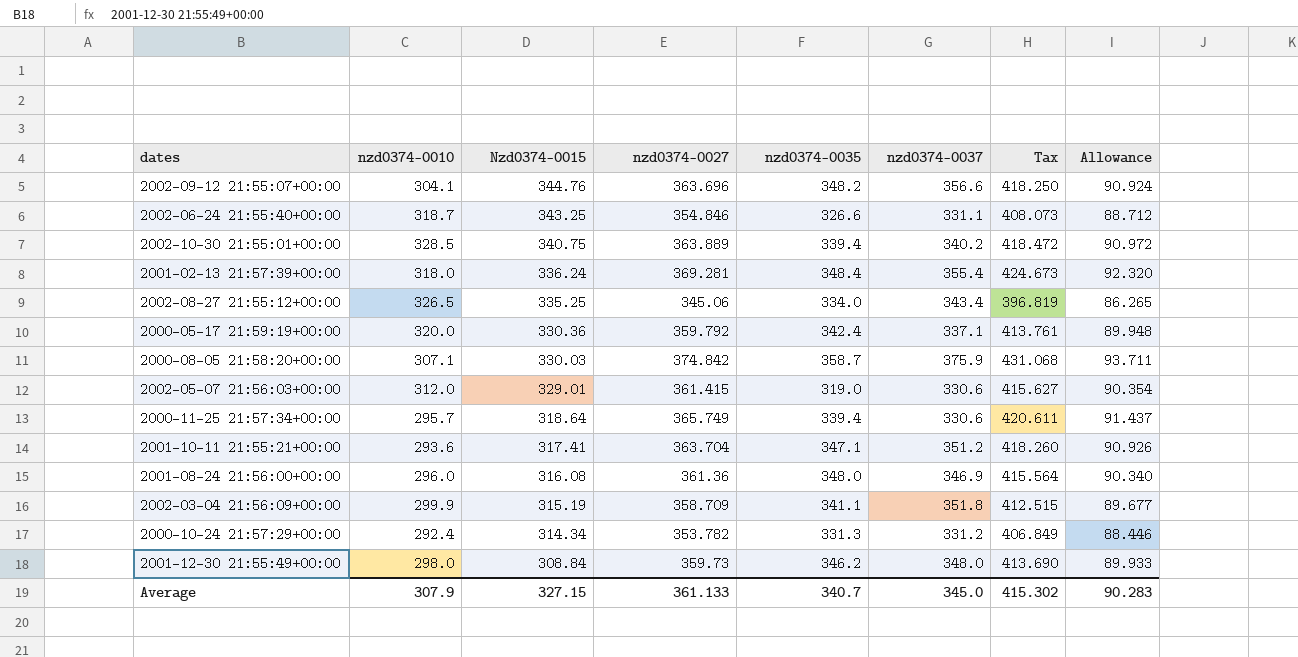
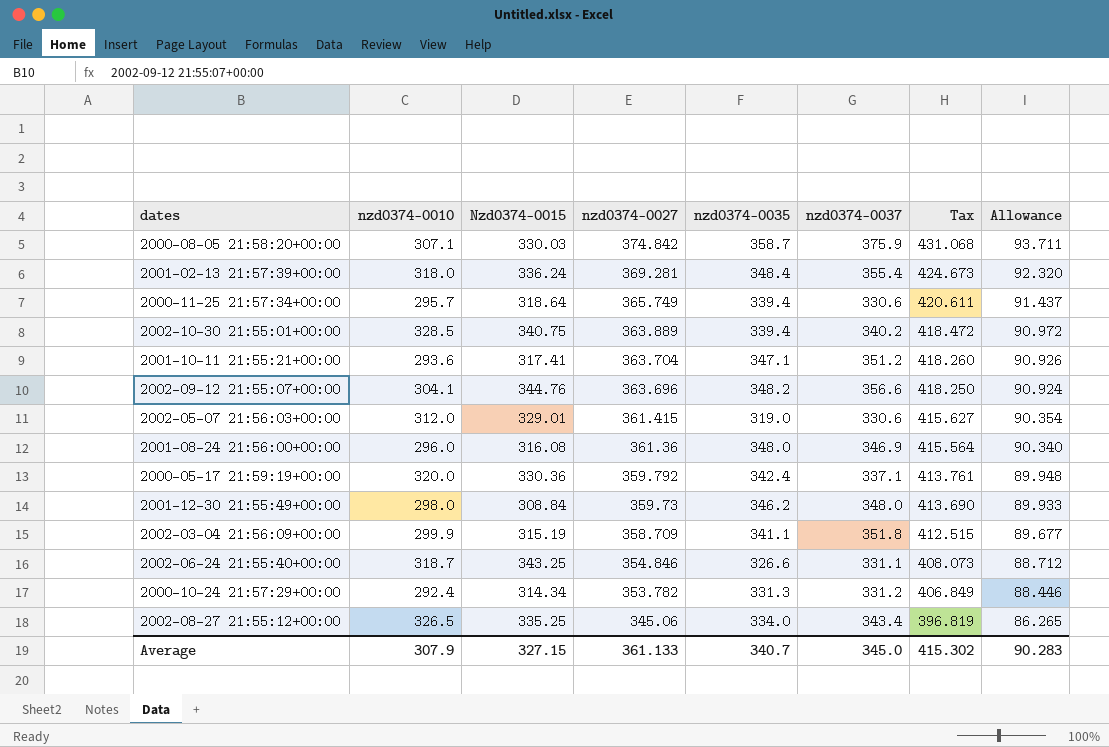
row order: Nzd0374-0015 descending -> nzd0374-0027 descending

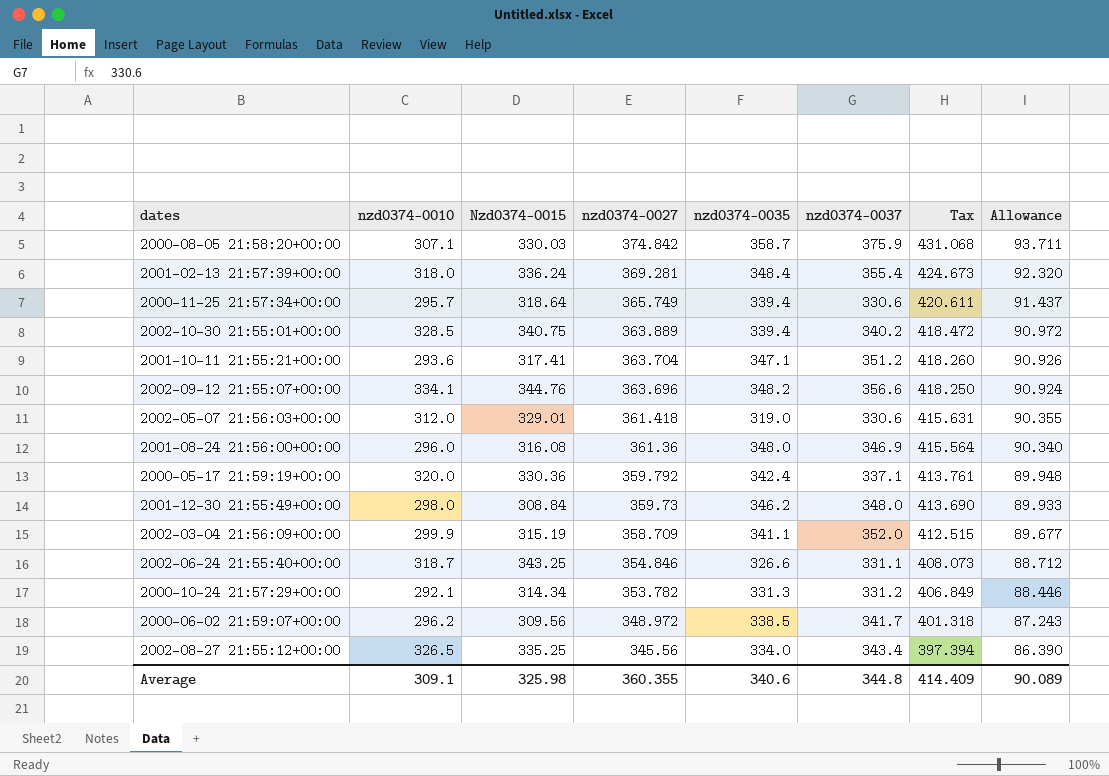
2002-09-12 21:55:07+00:00 | nzd0374-0010: 304.1 -> 334.1
2002-05-07 21:56:03+00:00 | nzd0374-0027: 361.415 -> 361.418
2002-05-07 21:56:03+00:00 | Tax: 415.627 -> 415.631
2002-05-07 21:56:03+00:00 | Allowance: 90.354 -> 90.355
2002-03-04 21:56:09+00:00 | nzd0374-0037: 351.8 -> 352.0
2000-10-24 21:57:29+00:00 | nzd0374-0010: 292.4 -> 292.1
row 2000-06-02 21:59:07+00:00: none -> 296.2 | 309.56 | 348.972 | 338.5 | 341.7 | 401.318 | 87.243
2002-08-27 21:55:12+00:00 | nzd0374-0027: 345.06 -> 345.56
2002-08-27 21:55:12+00:00 | Tax: 396.819 -> 397.394
2002-08-27 21:55:12+00:00 | Allowance: 86.265 -> 86.390
Average | nzd0374-0010: 307.9 -> 309.1
Average | Nzd0374-0015: 327.15 -> 325.98
Average | nzd0374-0027: 361.133 -> 360.355
Average | nzd0374-0035: 340.7 -> 340.6
Average | nzd0374-0037: 345.0 -> 344.8
Average | Tax: 415.302 -> 414.409
Average | Allowance: 90.283 -> 90.089

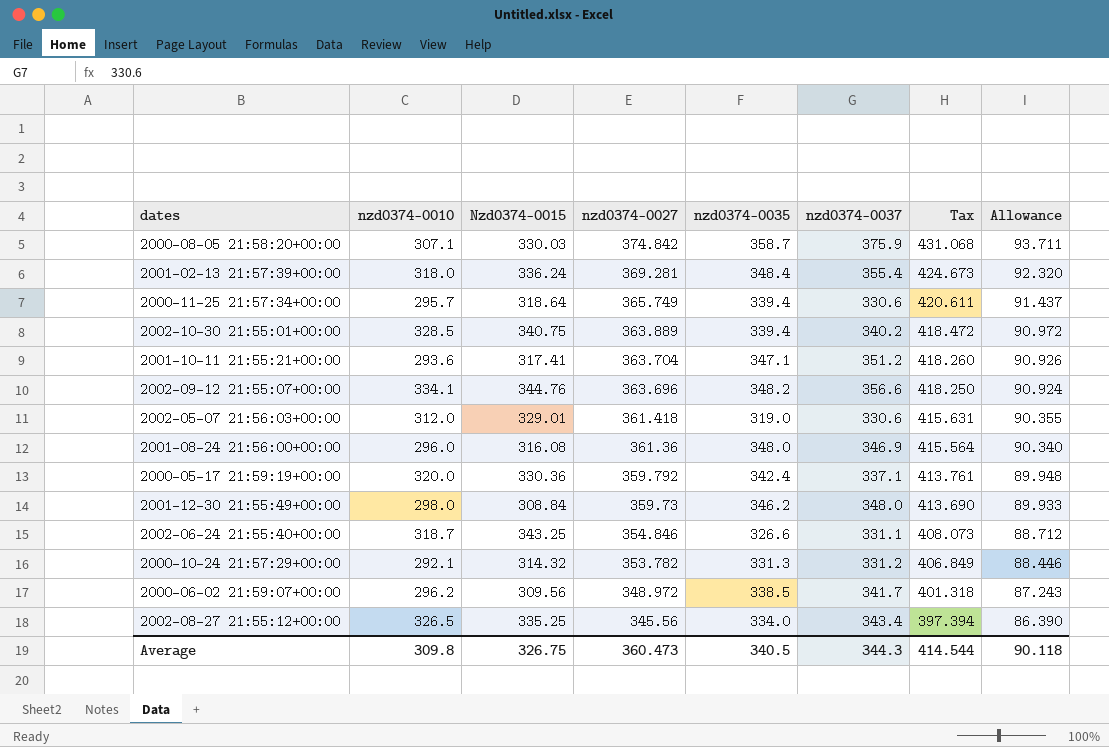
row 2002-03-04 21:56:09+00:00: 299.9 | 315.19 | 358.709 | 341.1 | 352.0 | 412.515 | 89.677 -> none
2000-10-24 21:57:29+00:00 | Nzd0374-0015: 314.34 -> 314.32
Average | nzd0374-0010: 309.1 -> 309.8
Average | Nzd0374-0015: 325.98 -> 326.75
Average | nzd0374-0027: 360.355 -> 360.473
Average | nzd0374-0035: 340.6 -> 340.5
Average | nzd0374-0037: 344.8 -> 344.3
Average | Tax: 414.409 -> 414.544
Average | Allowance: 90.089 -> 90.118

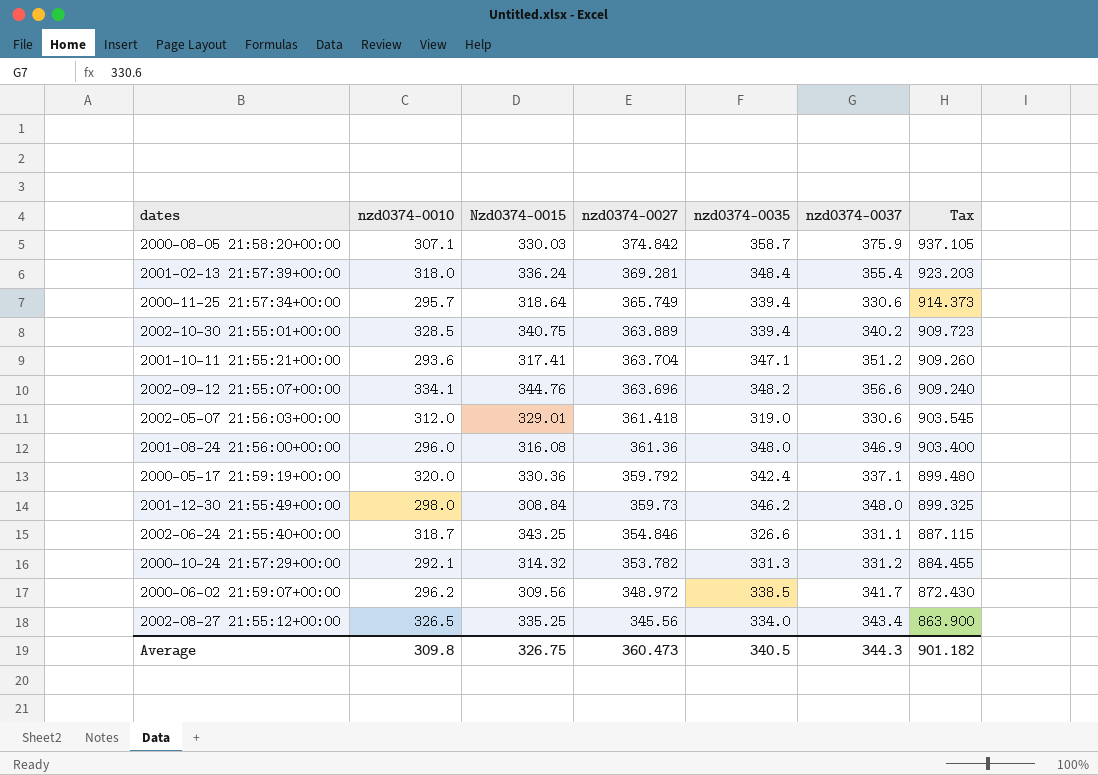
column Allowance | formula: [nzd0374-0027] * 0.25 -> none
column Tax | formula: [nzd0374-0027] * 1.15 -> [nzd0374-0027] * 2.5
Average | Tax: 414.544 -> 901.182

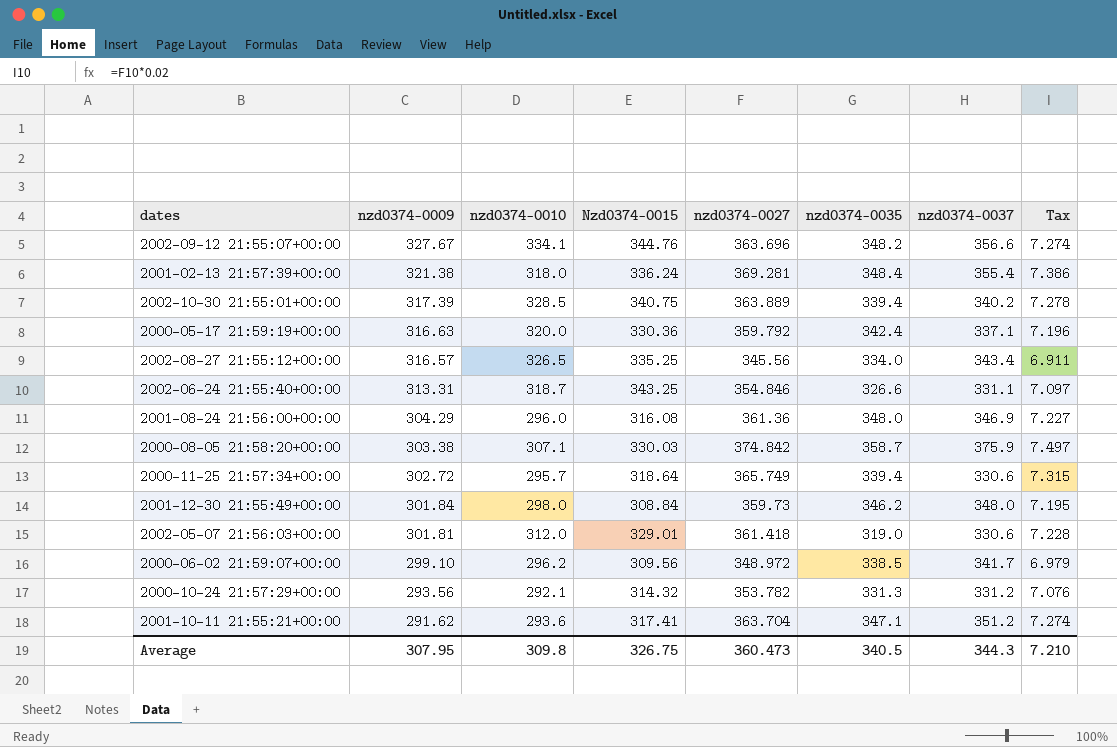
row order: nzd0374-0027 descending -> nzd0374-0009 descending
column nzd0374-0009 | position: none -> 2
column Tax | formula: [nzd0374-0027] * 2.5 -> [nzd0374-0027] * 0.02
Average | Tax: 901.182 -> 7.210

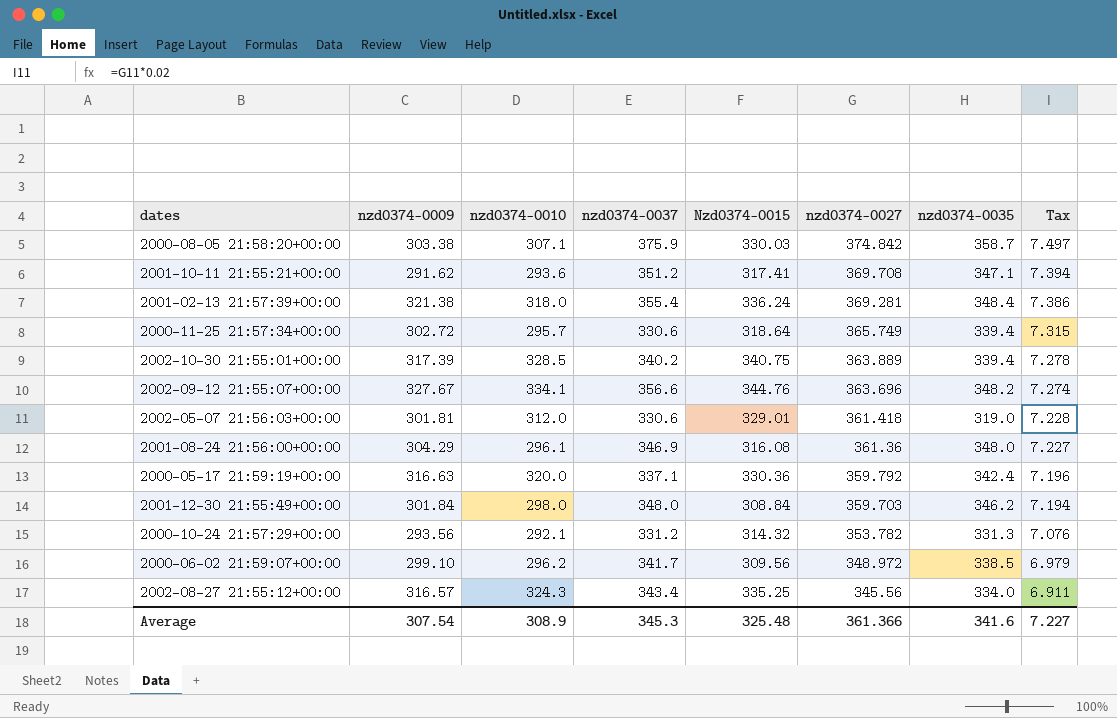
row order: nzd0374-0009 descending -> nzd0374-0027 descending
column nzd0374-0037 | position: 7 -> 4
row 2002-06-24 21:55:40+00:00: 313.31 | 318.7 | 343.25 | 354.846 | 326.6 | 331.1 | 7.097 -> none
2001-10-11 21:55:21+00:00 | nzd0374-0027: 363.704 -> 369.708
2001-10-11 21:55:21+00:00 | Tax: 7.274 -> 7.394
2001-08-24 21:56:00+00:00 | nzd0374-0010: 296.0 -> 296.1
2001-12-30 21:55:49+00:00 | nzd0374-0027: 359.73 -> 359.703
2001-12-30 21:55:49+00:00 | Tax: 7.195 -> 7.194
2002-08-27 21:55:12+00:00 | nzd0374-0010: 326.5 -> 324.3
Average | nzd0374-0009: 307.95 -> 307.54
Average | nzd0374-0010: 309.8 -> 308.9
Average | nzd0374-0037: 344.3 -> 345.3
Average | Nzd0374-0015: 326.75 -> 325.48
Average | nzd0374-0027: 360.473 -> 361.366
Average | nzd0374-0035: 340.5 -> 341.6
Average | Tax: 7.210 -> 7.227

